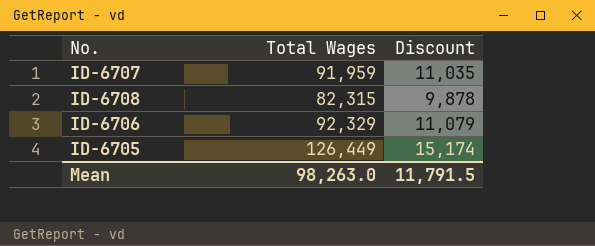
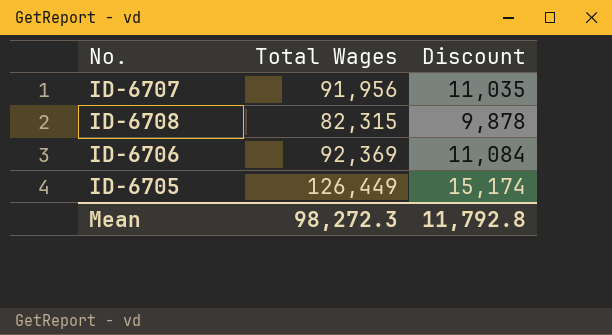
ID-6707 | Total Wages: 91,959 -> 91,956
ID-6706 | Total Wages: 92,329 -> 92,369
ID-6706 | Discount: 11,079 -> 11,084
Mean | Total Wages: 98,263.0 -> 98,272.3
Mean | Discount: 11,791.5 -> 11,792.8

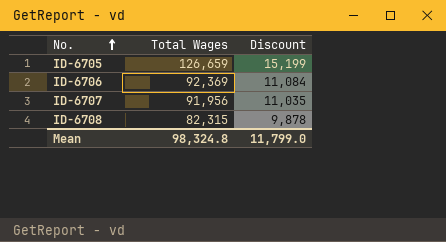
row order: none -> No. ascending
ID-6705 | Total Wages: 126,449 -> 126,659
ID-6705 | Discount: 15,174 -> 15,199
Mean | Total Wages: 98,272.3 -> 98,324.8
Mean | Discount: 11,792.8 -> 11,799.0

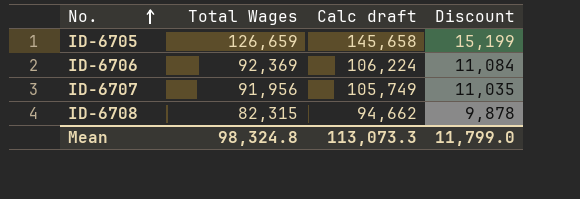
column Calc draft | formula: none -> [Total Wages] * 1.15

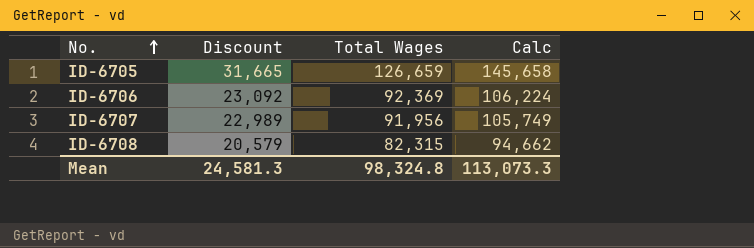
column Discount | formula: [Total Wages] * 0.12 -> [Total Wages] * 0.25
column Discount | position: 4 -> 2
column name: Calc draft -> Calc
Mean | Discount: 11,799.0 -> 24,581.3

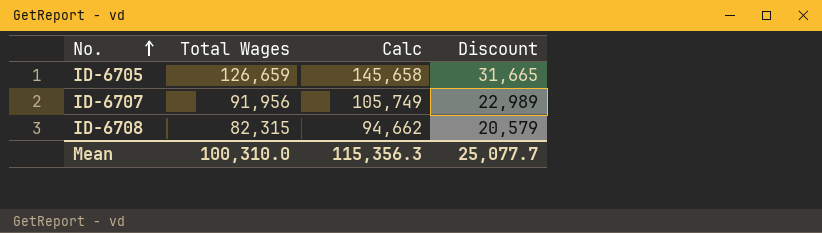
column Discount | position: 2 -> 4
row ID-6706: 23,092 | 92,369 | 106,224 -> none
Mean | Total Wages: 98,324.8 -> 100,310.0
Mean | Calc: 113,073.3 -> 115,356.3
Mean | Discount: 24,581.3 -> 25,077.7

